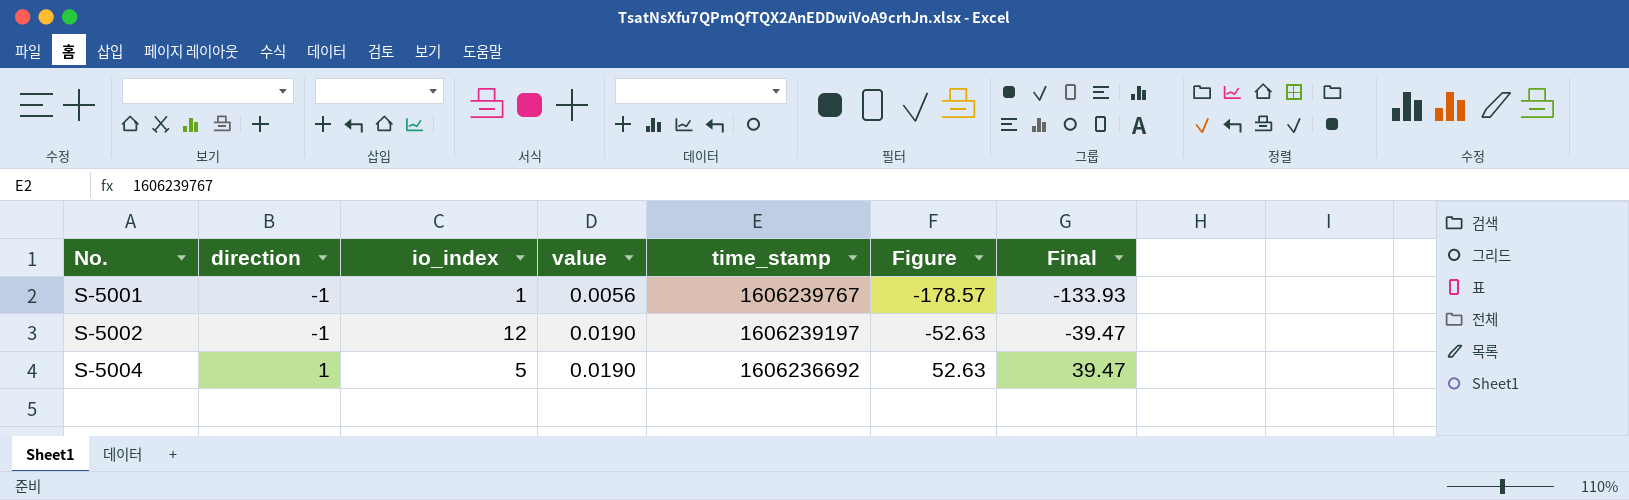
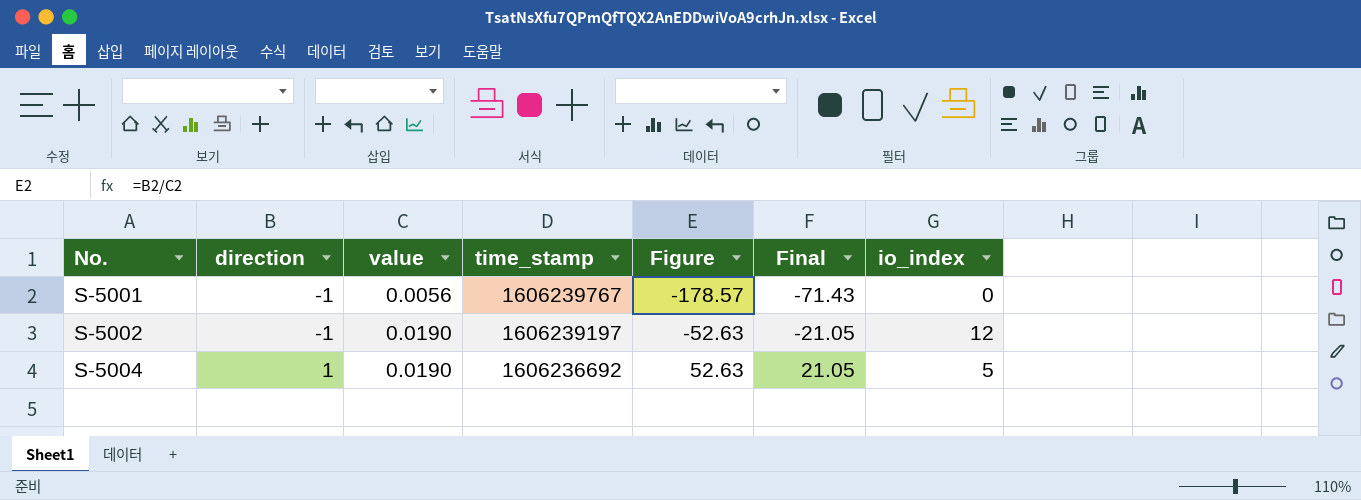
column Final | formula: [Figure] * 0.75 -> [Figure] * 0.4
column io_index | position: 3 -> 7
S-5001 | io_index: 1 -> 0

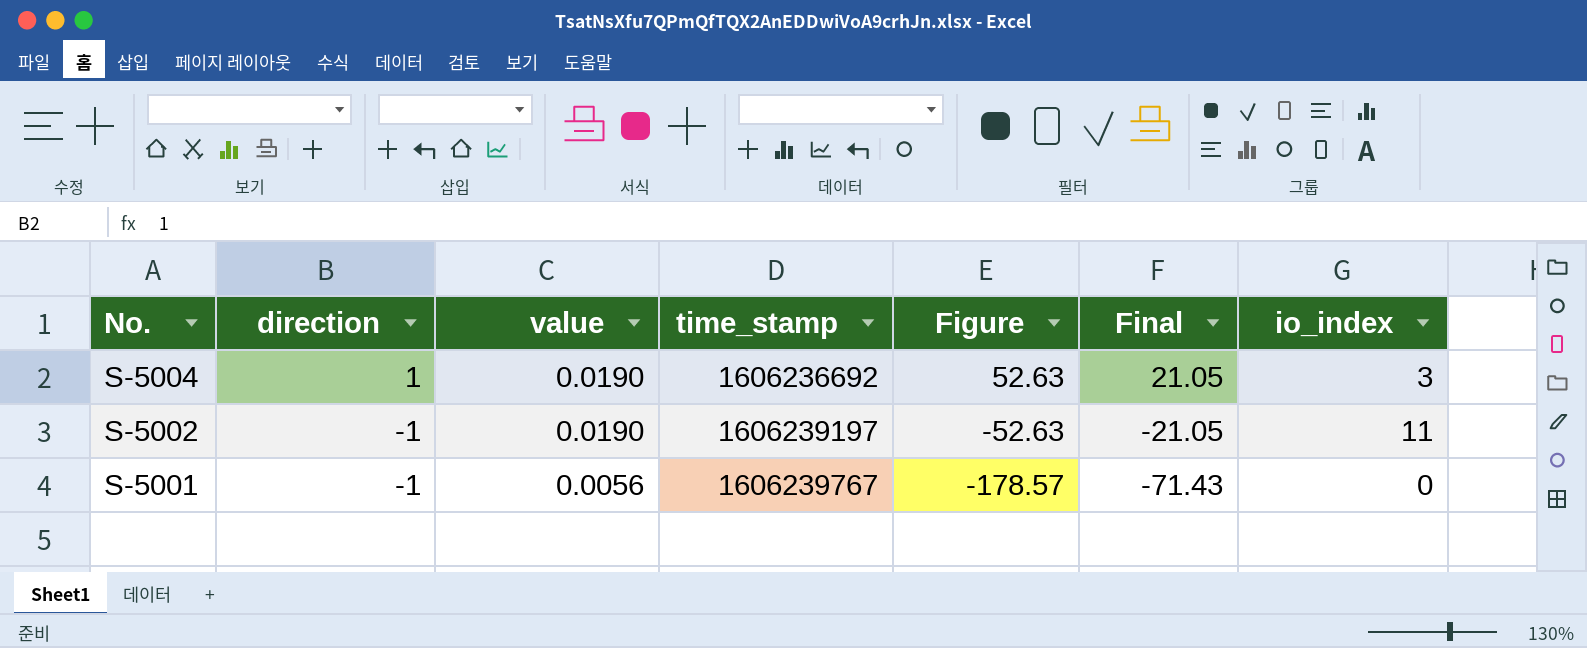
row order: No. ascending -> No. descending
S-5004 | io_index: 5 -> 3
S-5002 | io_index: 12 -> 11

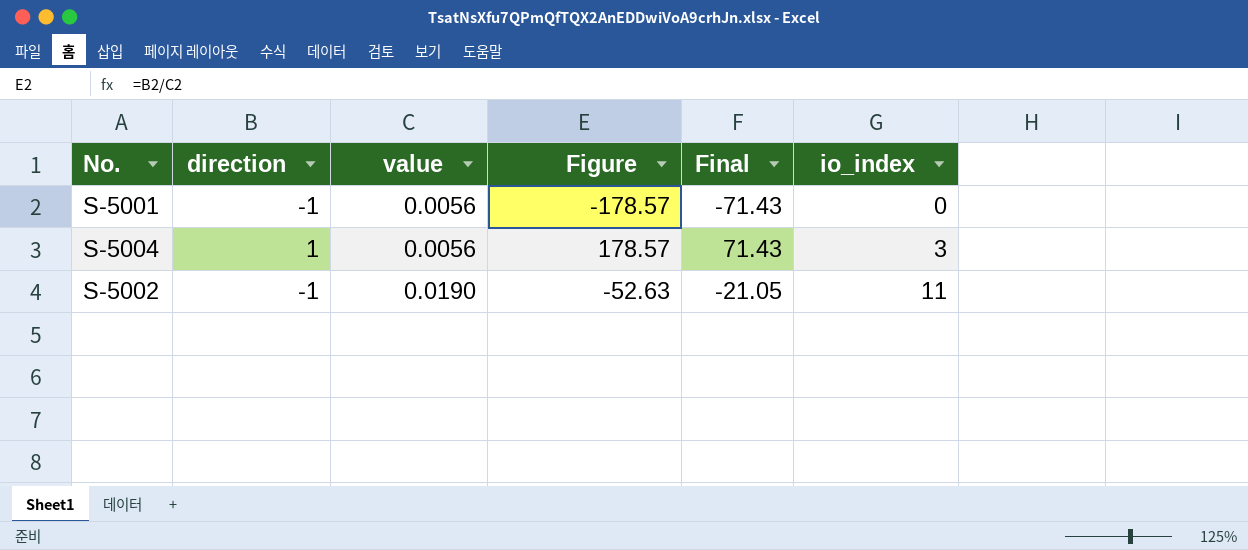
row order: No. descending -> value ascending
column time_stamp | position: 4 -> none
S-5004 | value: 0.0190 -> 0.0056
S-5004 | Figure: 52.63 -> 178.57
S-5004 | Final: 21.05 -> 71.43

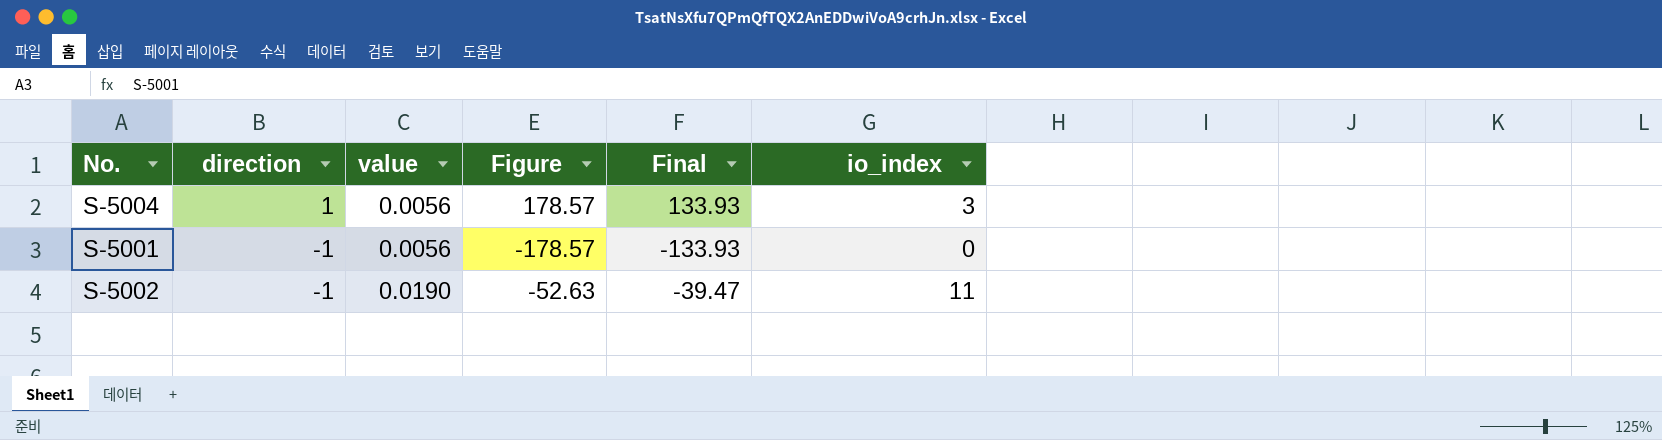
row order: value ascending -> direction descending
column Final | formula: [Figure] * 0.4 -> [Figure] * 0.75

